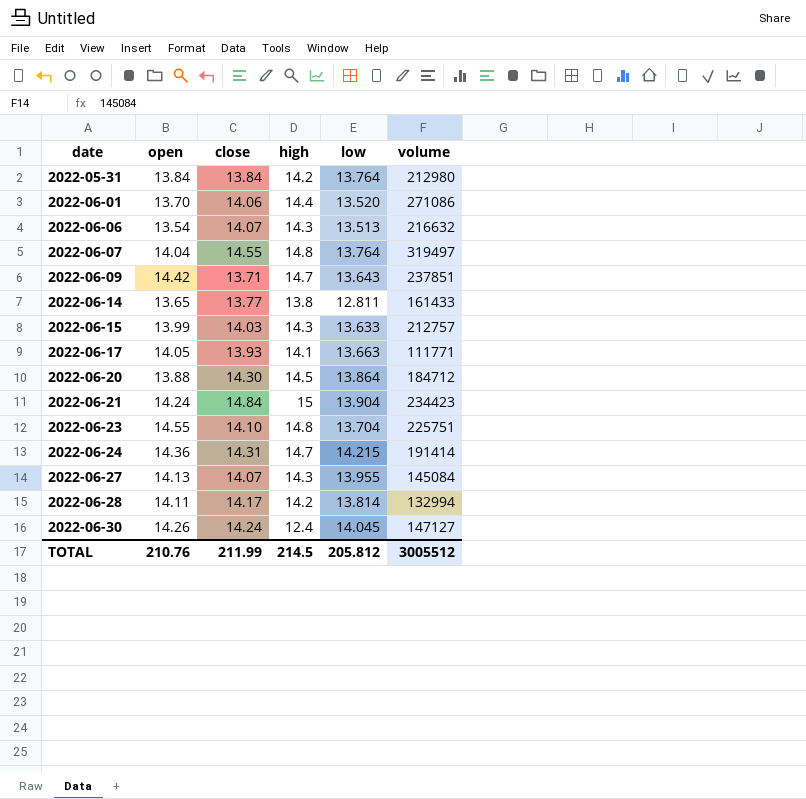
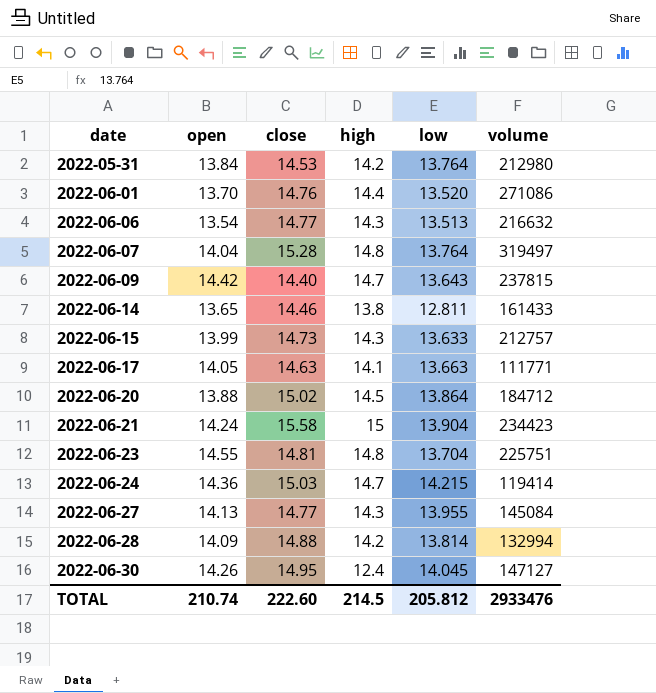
2022-05-31 | close: 13.84 -> 14.53
2022-06-01 | close: 14.06 -> 14.76
2022-06-06 | close: 14.07 -> 14.77
2022-06-07 | close: 14.55 -> 15.28
2022-06-09 | close: 13.71 -> 14.40
2022-06-09 | volume: 237851 -> 237815
2022-06-14 | close: 13.77 -> 14.46
2022-06-15 | close: 14.03 -> 14.73
2022-06-17 | close: 13.93 -> 14.63
2022-06-20 | close: 14.30 -> 15.02
2022-06-21 | close: 14.84 -> 15.58
2022-06-23 | close: 14.10 -> 14.81
2022-06-24 | close: 14.31 -> 15.03
2022-06-24 | volume: 191414 -> 119414
2022-06-27 | close: 14.07 -> 14.77
2022-06-28 | open: 14.11 -> 14.09
2022-06-28 | close: 14.17 -> 14.88
2022-06-30 | close: 14.24 -> 14.95
TOTAL | open: 210.76 -> 210.74
TOTAL | close: 211.99 -> 222.60
TOTAL | volume: 3005512 -> 2933476

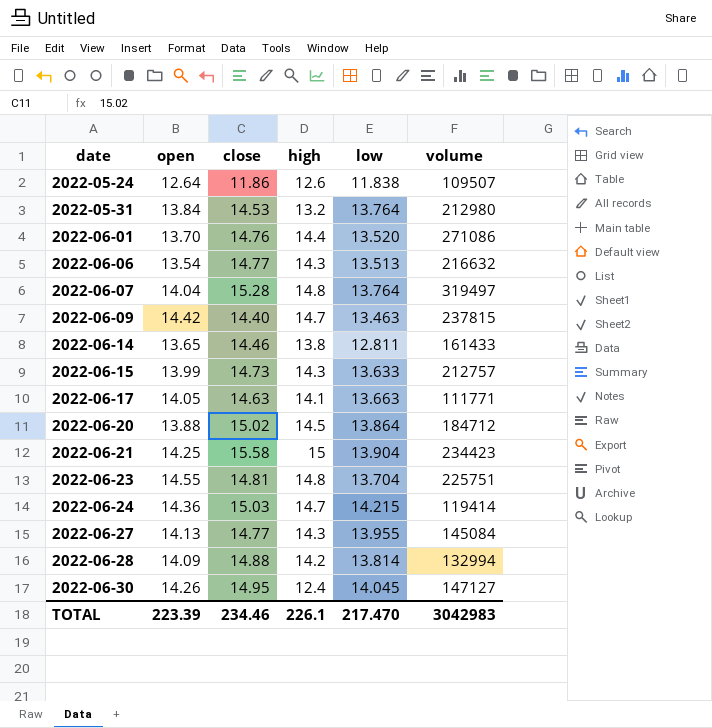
row 2022-05-24: none -> 12.64 | 11.86 | 12.6 | 11.838 | 109507
2022-05-31 | high: 14.2 -> 13.2
2022-06-09 | low: 13.643 -> 13.463
2022-06-21 | open: 14.24 -> 14.25
TOTAL | open: 210.74 -> 223.39
TOTAL | close: 222.60 -> 234.46
TOTAL | high: 214.5 -> 226.1
TOTAL | low: 205.812 -> 217.470
TOTAL | volume: 2933476 -> 3042983

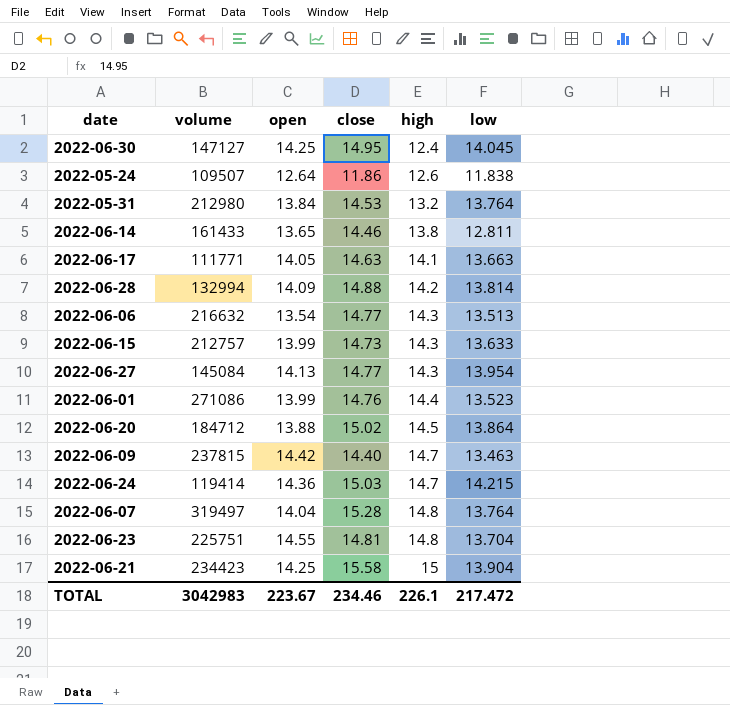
row order: date ascending -> high ascending
column volume | position: 6 -> 2
2022-06-30 | open: 14.26 -> 14.25
2022-06-27 | low: 13.955 -> 13.954
2022-06-01 | open: 13.70 -> 13.99
2022-06-01 | low: 13.520 -> 13.523
TOTAL | open: 223.39 -> 223.67
TOTAL | low: 217.470 -> 217.472

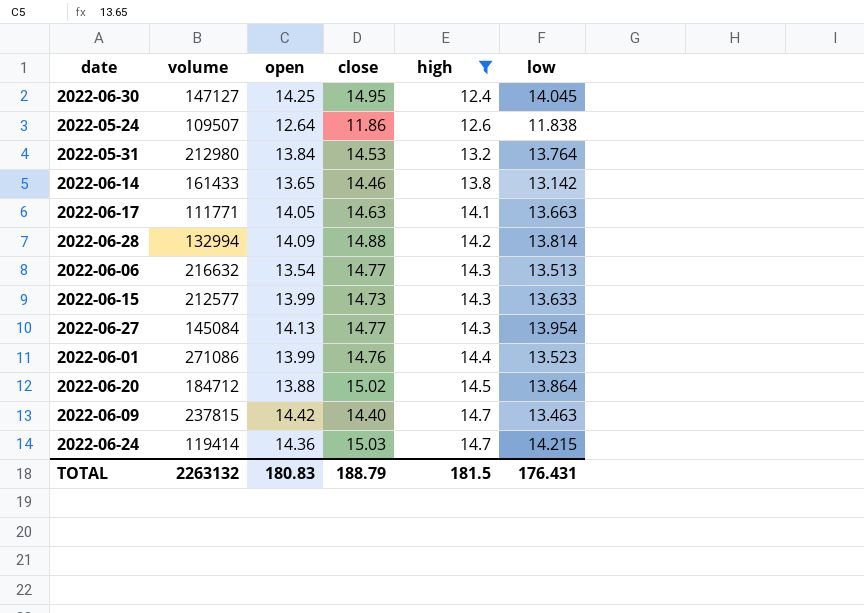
filter: none -> high <= 14.7
2022-06-14 | low: 12.811 -> 13.142
2022-06-15 | volume: 212757 -> 212577
TOTAL | volume: 3042983 -> 2263132
TOTAL | open: 223.67 -> 180.83
TOTAL | close: 234.46 -> 188.79
TOTAL | high: 226.1 -> 181.5
TOTAL | low: 217.472 -> 176.431

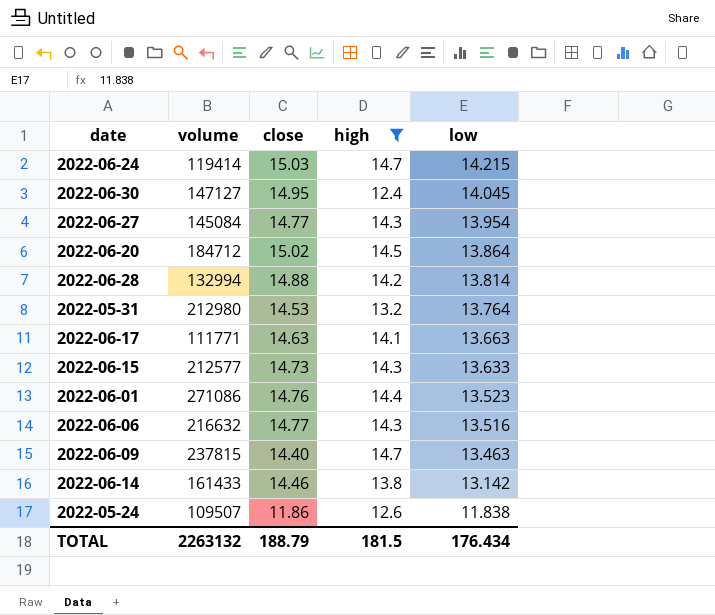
row order: high ascending -> low descending
column open | position: 3 -> none
2022-06-06 | low: 13.513 -> 13.516
TOTAL | low: 176.431 -> 176.434

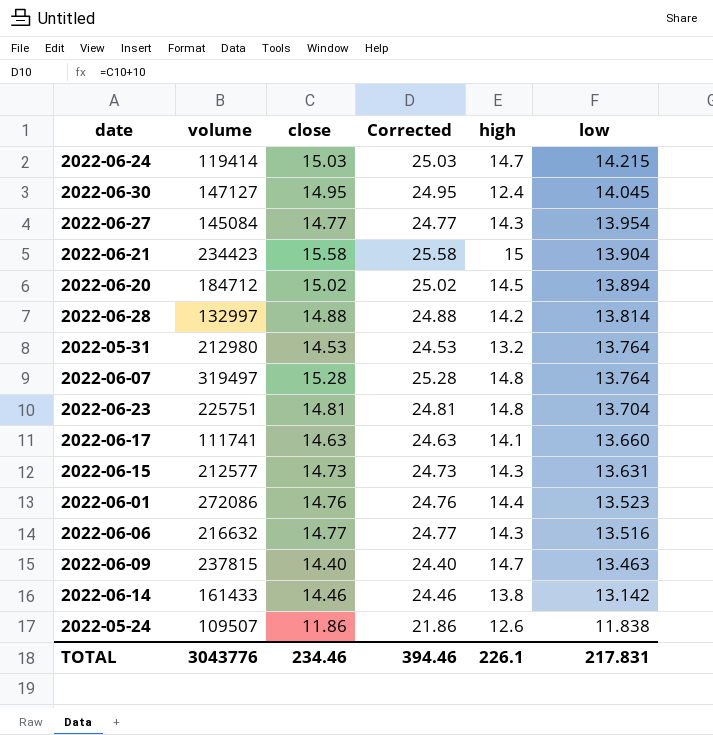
filter: high <= 14.7 -> none
column Corrected | formula: none -> [close] + 10
2022-06-20 | low: 13.864 -> 13.894
2022-06-28 | volume: 132994 -> 132997
2022-06-17 | volume: 111771 -> 111741
2022-06-17 | low: 13.663 -> 13.660
2022-06-15 | low: 13.633 -> 13.631
2022-06-01 | volume: 271086 -> 272086
TOTAL | volume: 2263132 -> 3043776
TOTAL | close: 188.79 -> 234.46
TOTAL | high: 181.5 -> 226.1
TOTAL | low: 176.434 -> 217.831

